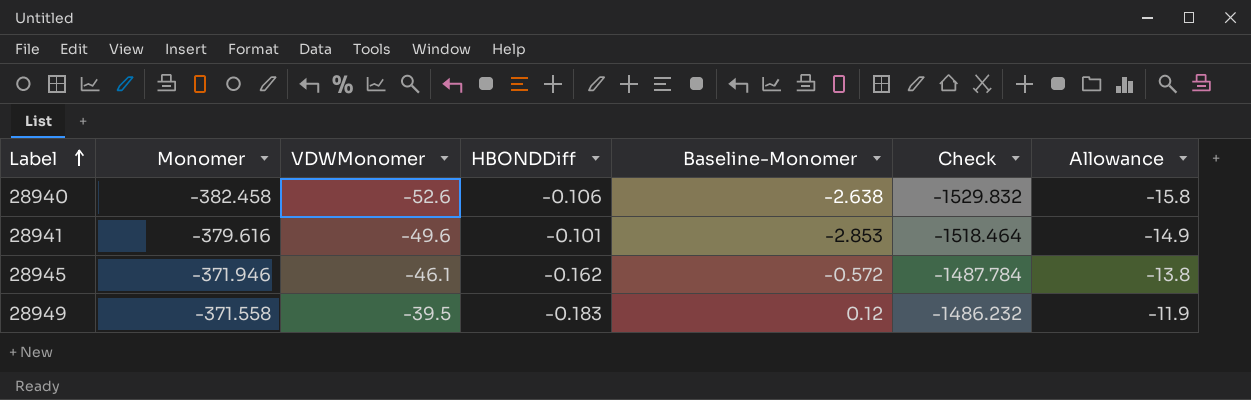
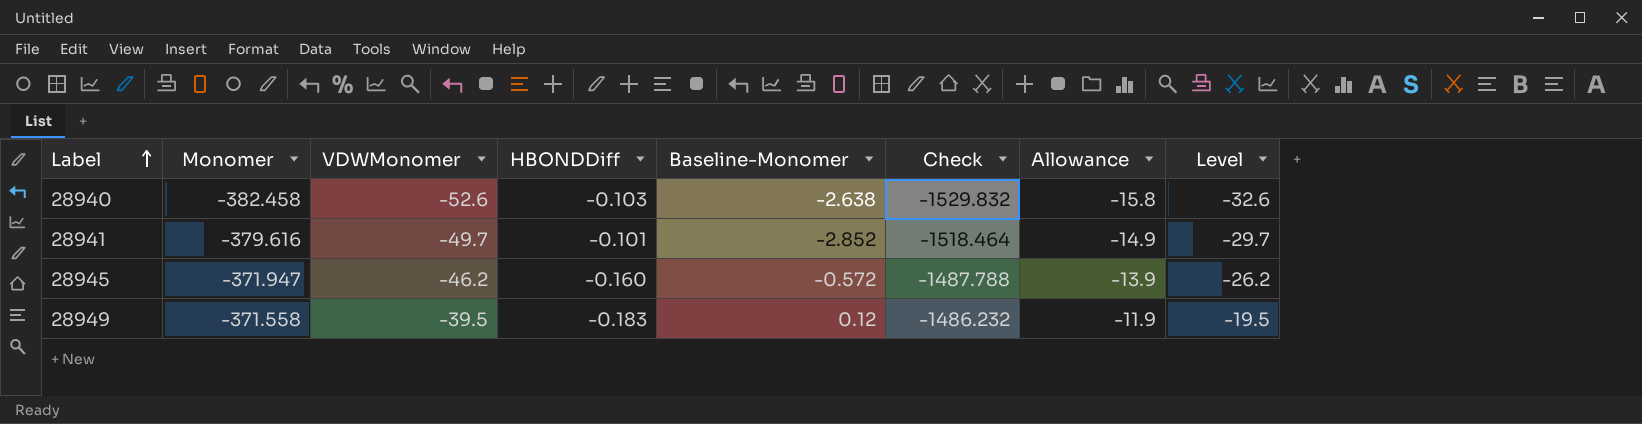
column Level | formula: none -> [VDWMonomer] + 20
28940 | HBONDDiff: -0.106 -> -0.103
28941 | VDWMonomer: -49.6 -> -49.7
28941 | Baseline-Monomer: -2.853 -> -2.852
28945 | Monomer: -371.946 -> -371.947
28945 | VDWMonomer: -46.1 -> -46.2
28945 | HBONDDiff: -0.162 -> -0.160
28945 | Check: -1487.784 -> -1487.788
28945 | Allowance: -13.8 -> -13.9

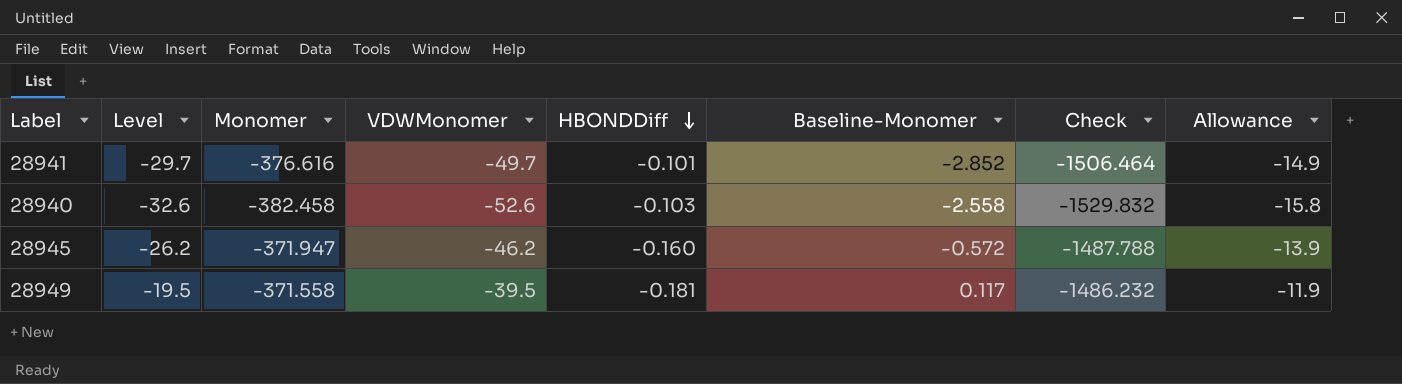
row order: Label ascending -> HBONDDiff descending
column Level | position: 8 -> 2
28941 | Monomer: -379.616 -> -376.616
28941 | Check: -1518.464 -> -1506.464
28940 | Baseline-Monomer: -2.638 -> -2.558
28949 | HBONDDiff: -0.183 -> -0.181
28949 | Baseline-Monomer: 0.12 -> 0.117

